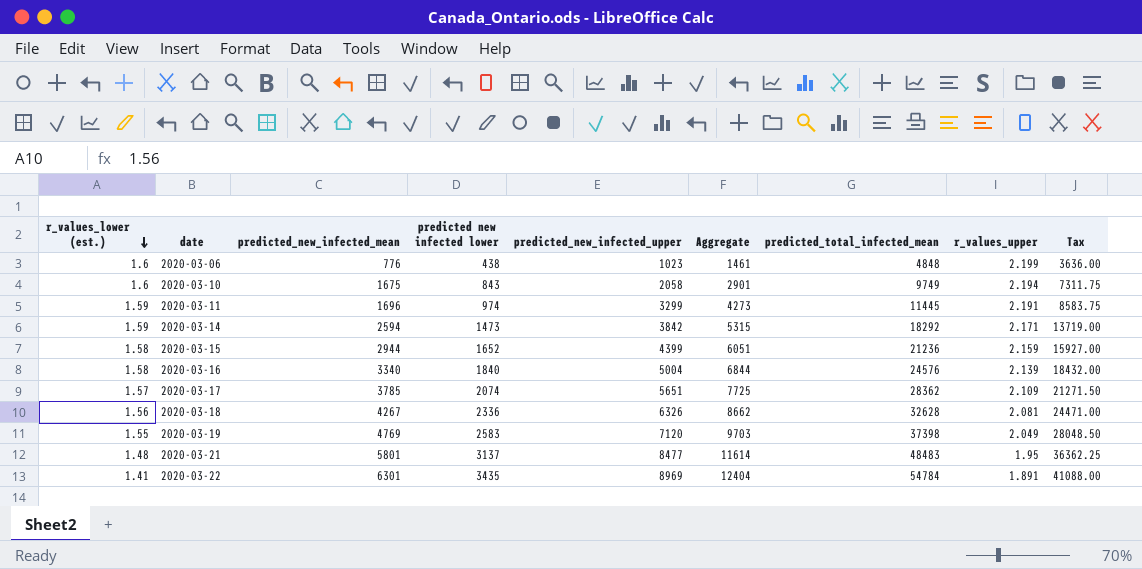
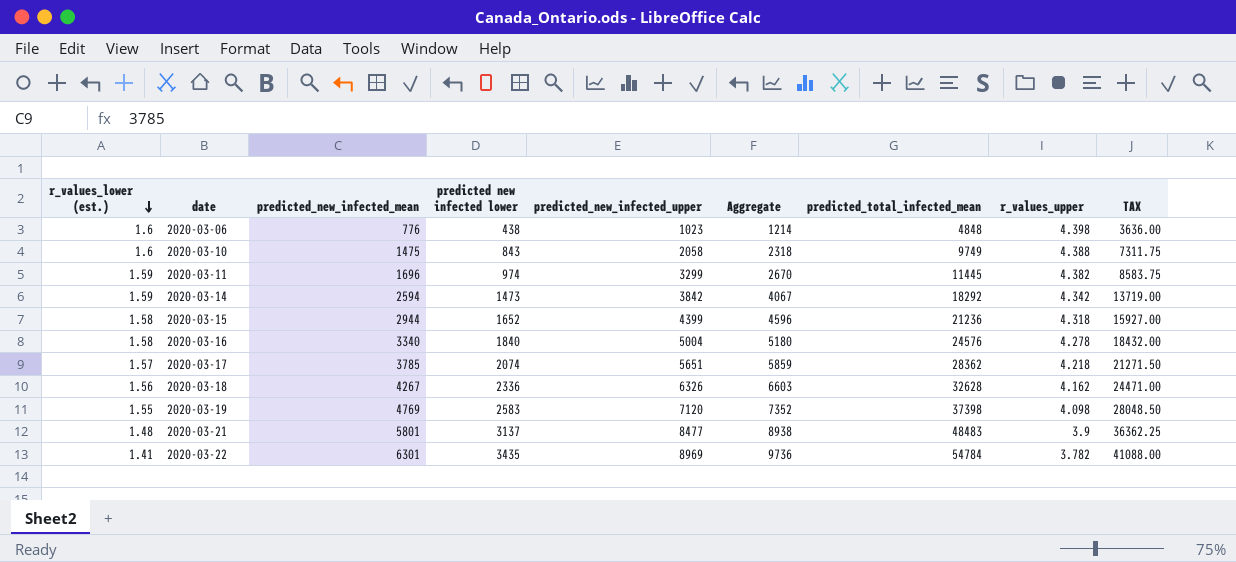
column Aggregate | formula: [predicted new infected lower] + [predicted_new_infected_upper] -> [predicted_new_infected_mean] + [predicted new infected lower]
column name: Tax -> TAX
2020-03-06 | r_values_upper: 2.199 -> 4.398
2020-03-10 | predicted_new_infected_mean: 1675 -> 1475
2020-03-10 | r_values_upper: 2.194 -> 4.388
2020-03-11 | r_values_upper: 2.191 -> 4.382
2020-03-14 | r_values_upper: 2.171 -> 4.342
2020-03-15 | r_values_upper: 2.159 -> 4.318
2020-03-16 | r_values_upper: 2.139 -> 4.278
2020-03-17 | r_values_upper: 2.109 -> 4.218
2020-03-18 | r_values_upper: 2.081 -> 4.162
2020-03-19 | r_values_upper: 2.049 -> 4.098
2020-03-21 | r_values_upper: 1.95 -> 3.9
2020-03-22 | r_values_upper: 1.891 -> 3.782

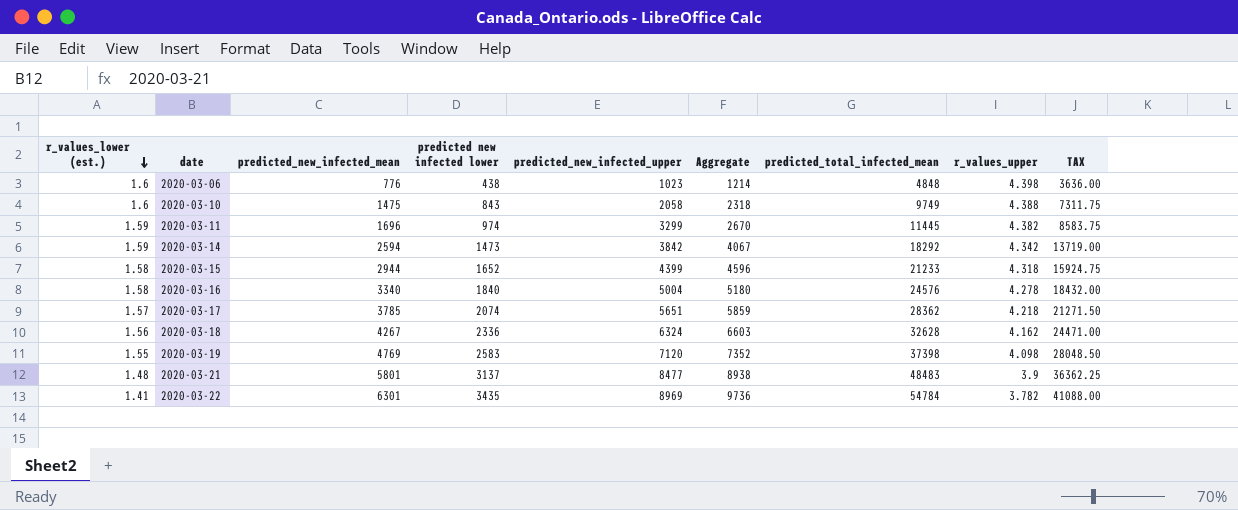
2020-03-15 | predicted_total_infected_mean: 21236 -> 21233
2020-03-15 | TAX: 15927.00 -> 15924.75
2020-03-18 | predicted_new_infected_upper: 6326 -> 6324

